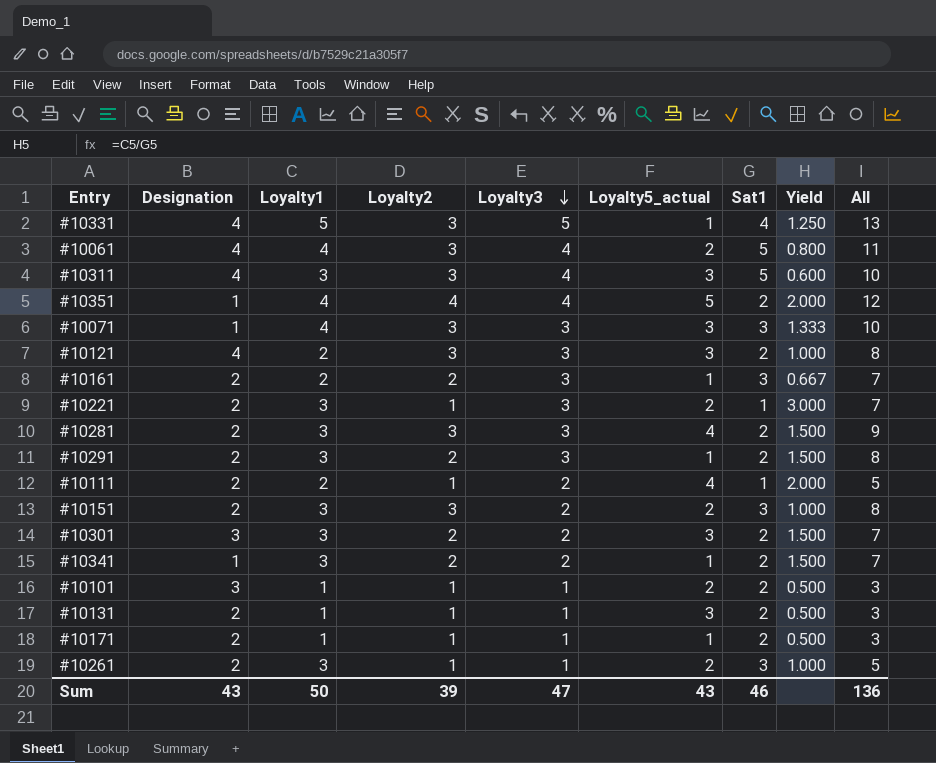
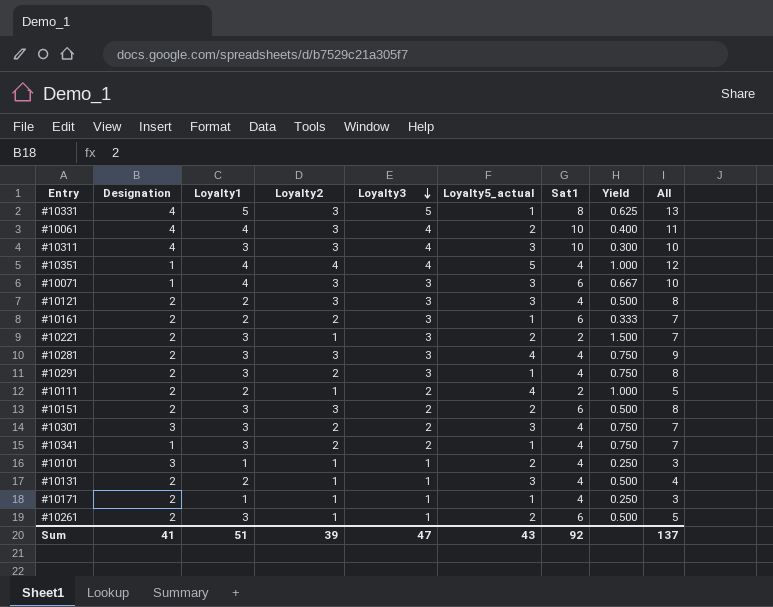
#10331 | Sat1: 4 -> 8
#10331 | Yield: 1.250 -> 0.625
#10061 | Sat1: 5 -> 10
#10061 | Yield: 0.800 -> 0.400
#10311 | Sat1: 5 -> 10
#10311 | Yield: 0.600 -> 0.300
#10351 | Sat1: 2 -> 4
#10351 | Yield: 2.000 -> 1.000
#10071 | Sat1: 3 -> 6
#10071 | Yield: 1.333 -> 0.667
#10121 | Designation: 4 -> 2
#10121 | Sat1: 2 -> 4
#10121 | Yield: 1.000 -> 0.500
#10161 | Sat1: 3 -> 6
#10161 | Yield: 0.667 -> 0.333
#10221 | Sat1: 1 -> 2
#10221 | Yield: 3.000 -> 1.500
#10281 | Sat1: 2 -> 4
#10281 | Yield: 1.500 -> 0.750
#10291 | Sat1: 2 -> 4
#10291 | Yield: 1.500 -> 0.750
#10111 | Sat1: 1 -> 2
#10111 | Yield: 2.000 -> 1.000
#10151 | Sat1: 3 -> 6
#10151 | Yield: 1.000 -> 0.500
#10301 | Sat1: 2 -> 4
#10301 | Yield: 1.500 -> 0.750
#10341 | Sat1: 2 -> 4
#10341 | Yield: 1.500 -> 0.750
#10101 | Sat1: 2 -> 4
#10101 | Yield: 0.500 -> 0.250
#10131 | Loyalty1: 1 -> 2
#10131 | Sat1: 2 -> 4
#10131 | All: 3 -> 4
#10171 | Sat1: 2 -> 4
#10171 | Yield: 0.500 -> 0.250
#10261 | Sat1: 3 -> 6
#10261 | Yield: 1.000 -> 0.500
Sum | Designation: 43 -> 41
Sum | Loyalty1: 50 -> 51
Sum | Sat1: 46 -> 92
Sum | All: 136 -> 137

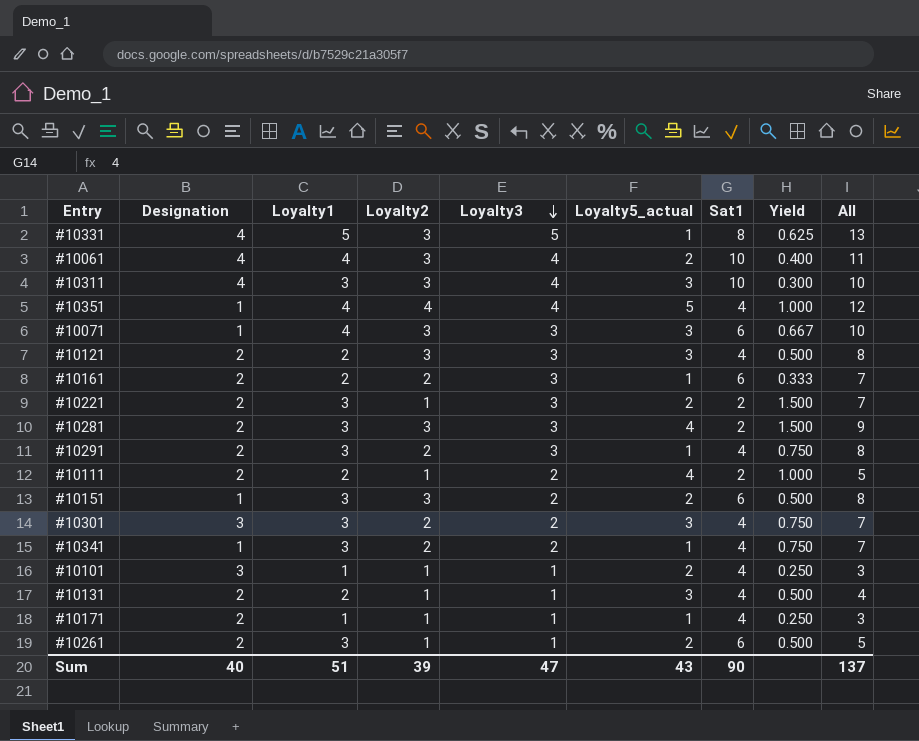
#10281 | Sat1: 4 -> 2
#10281 | Yield: 0.750 -> 1.500
#10151 | Designation: 2 -> 1
Sum | Designation: 41 -> 40
Sum | Sat1: 92 -> 90

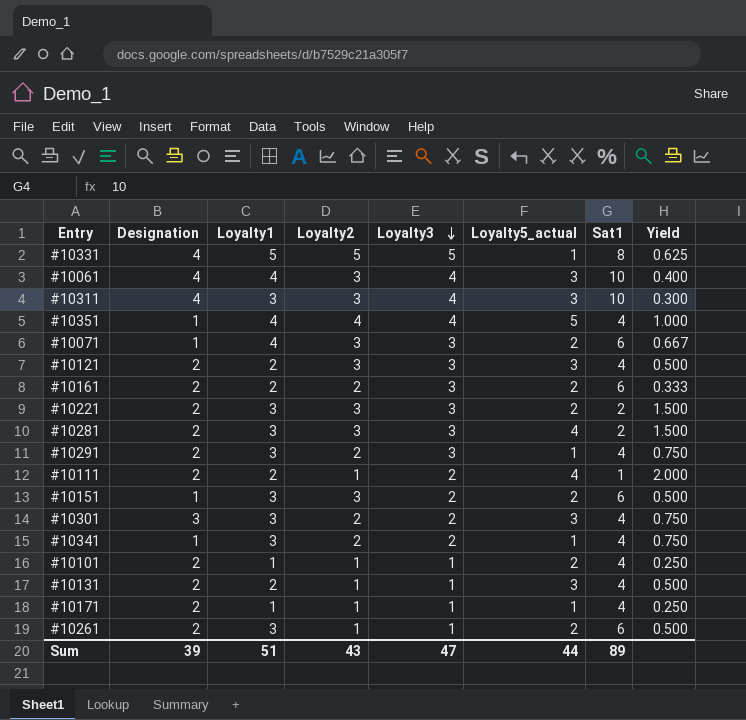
column All | formula: [Loyalty1] + [Loyalty2] + [Loyalty3] -> none
#10331 | Loyalty2: 3 -> 5
#10061 | Loyalty5_actual: 2 -> 3
#10071 | Loyalty5_actual: 3 -> 2
#10161 | Loyalty5_actual: 1 -> 2
#10221 | Loyalty2: 1 -> 3
#10111 | Sat1: 2 -> 1
#10111 | Yield: 1.000 -> 2.000
#10101 | Designation: 3 -> 2
Sum | Designation: 40 -> 39
Sum | Loyalty2: 39 -> 43
Sum | Loyalty5_actual: 43 -> 44
Sum | Sat1: 90 -> 89

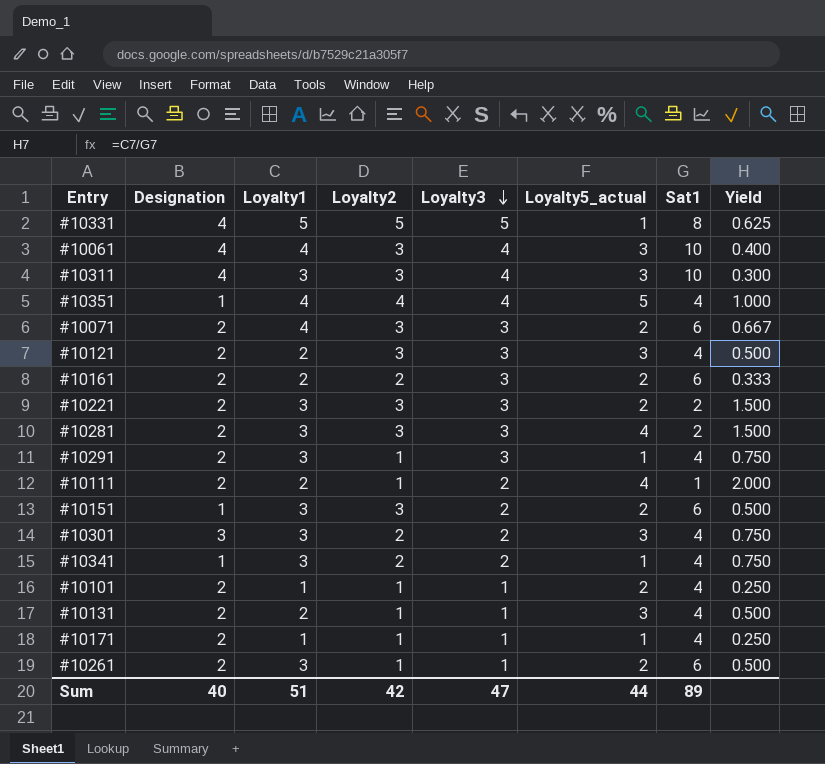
#10071 | Designation: 1 -> 2
#10291 | Loyalty2: 2 -> 1
Sum | Designation: 39 -> 40
Sum | Loyalty2: 43 -> 42

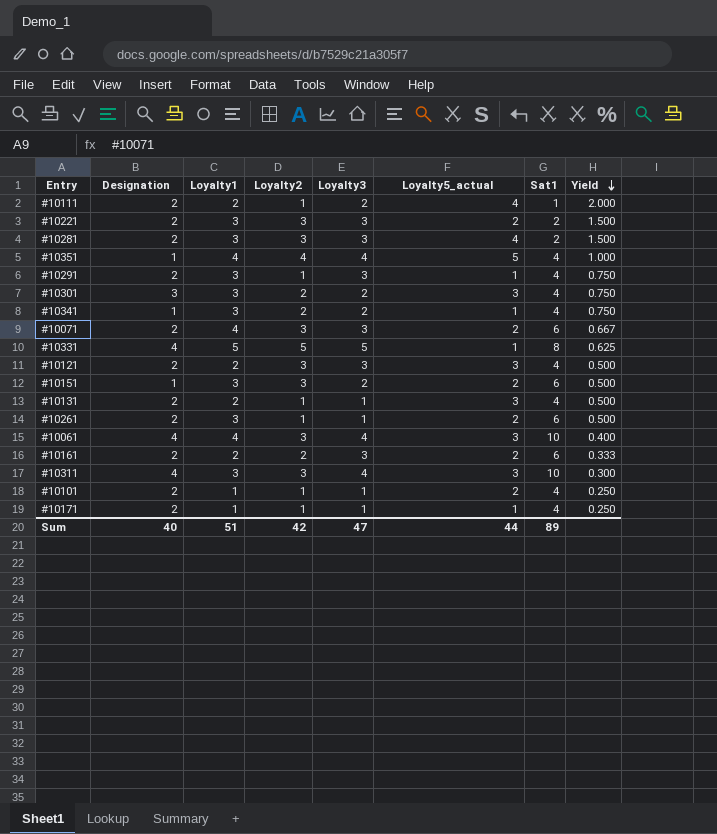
row order: Loyalty3 descending -> Yield descending

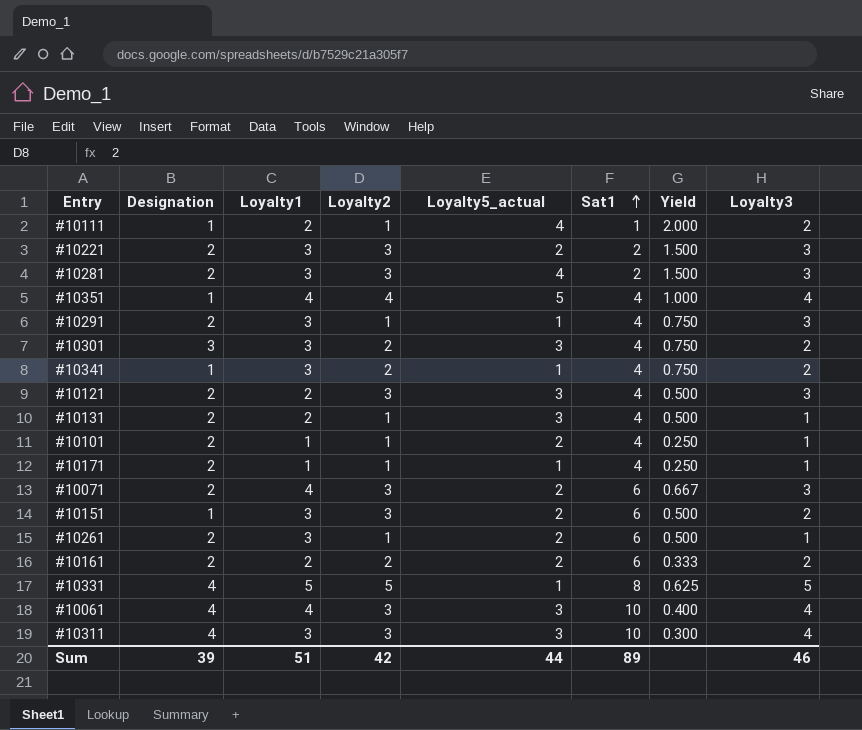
row order: Yield descending -> Sat1 ascending
column Loyalty3 | position: 5 -> 8
#10111 | Designation: 2 -> 1
#10161 | Loyalty3: 3 -> 2
Sum | Designation: 40 -> 39
Sum | Loyalty3: 47 -> 46

